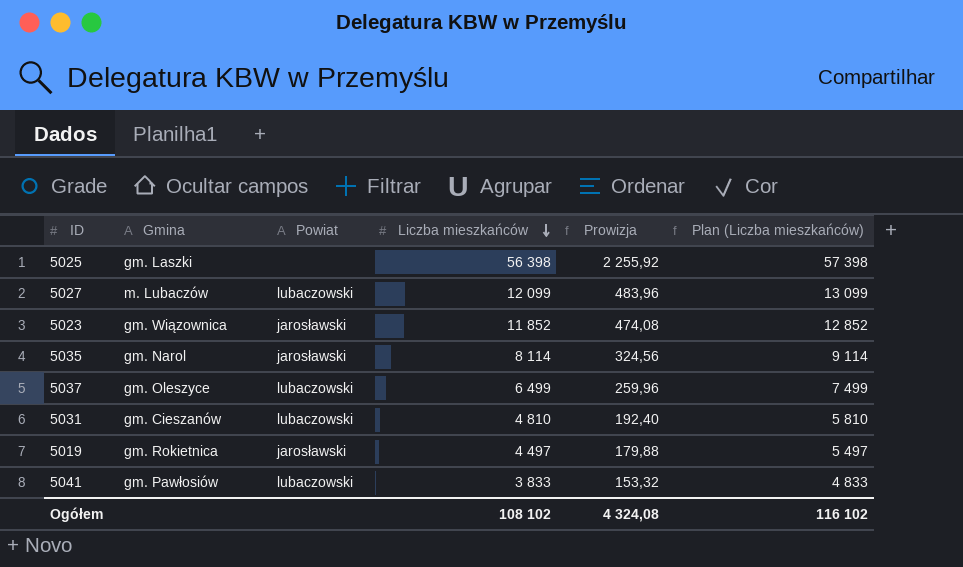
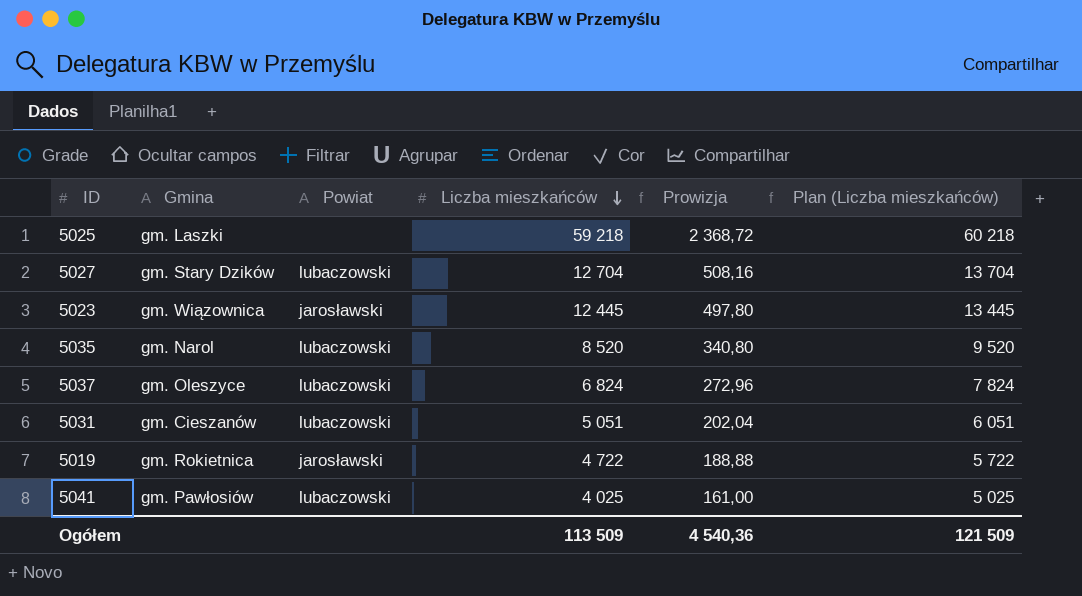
5025 | Liczba mieszkańców: 56 398 -> 59 218
5025 | Prowizja: 2 255,92 -> 2 368,72
5025 | Plan (Liczba mieszkańców): 57 398 -> 60 218
5027 | Gmina: m. Lubaczów -> gm. Stary Dzików
5027 | Liczba mieszkańców: 12 099 -> 12 704
5027 | Prowizja: 483,96 -> 508,16
5027 | Plan (Liczba mieszkańców): 13 099 -> 13 704
5023 | Liczba mieszkańców: 11 852 -> 12 445
5023 | Prowizja: 474,08 -> 497,80
5023 | Plan (Liczba mieszkańców): 12 852 -> 13 445
5035 | Powiat: jarosławski -> lubaczowski
5035 | Liczba mieszkańców: 8 114 -> 8 520
5035 | Prowizja: 324,56 -> 340,80
5035 | Plan (Liczba mieszkańców): 9 114 -> 9 520
5037 | Liczba mieszkańców: 6 499 -> 6 824
5037 | Prowizja: 259,96 -> 272,96
5037 | Plan (Liczba mieszkańców): 7 499 -> 7 824
5031 | Liczba mieszkańców: 4 810 -> 5 051
5031 | Prowizja: 192,40 -> 202,04
5031 | Plan (Liczba mieszkańców): 5 810 -> 6 051
5019 | Liczba mieszkańców: 4 497 -> 4 722
5019 | Prowizja: 179,88 -> 188,88
5019 | Plan (Liczba mieszkańców): 5 497 -> 5 722
5041 | Liczba mieszkańców: 3 833 -> 4 025
5041 | Prowizja: 153,32 -> 161,00
5041 | Plan (Liczba mieszkańców): 4 833 -> 5 025
Ogółem | Liczba mieszkańców: 108 102 -> 113 509
Ogółem | Prowizja: 4 324,08 -> 4 540,36
Ogółem | Plan (Liczba mieszkańców): 116 102 -> 121 509

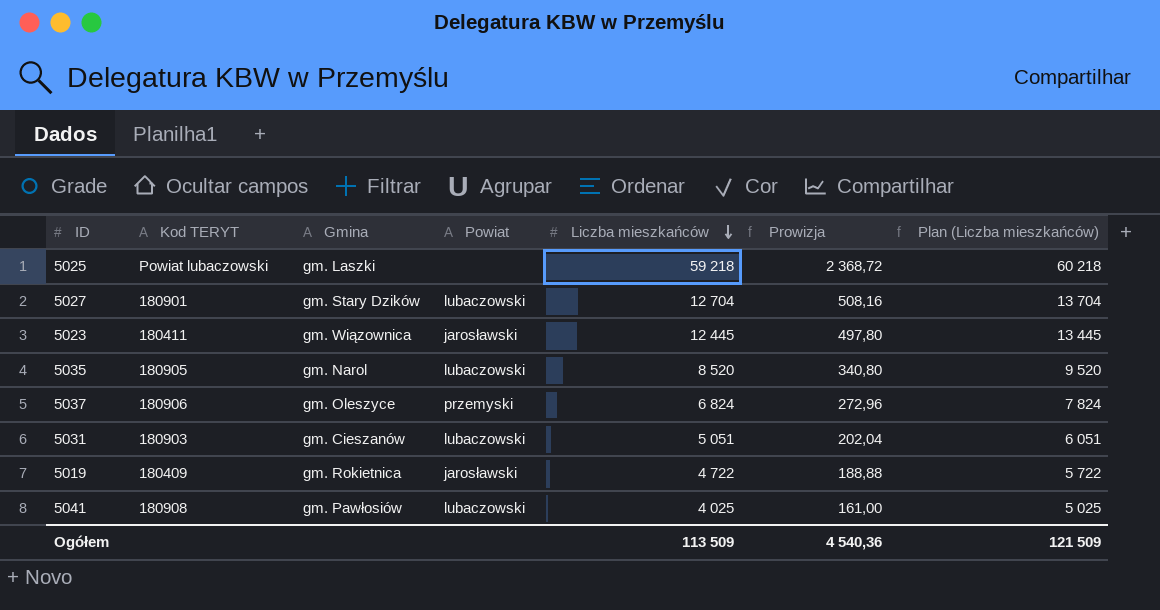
column Kod TERYT | position: none -> 2
5037 | Powiat: lubaczowski -> przemyski

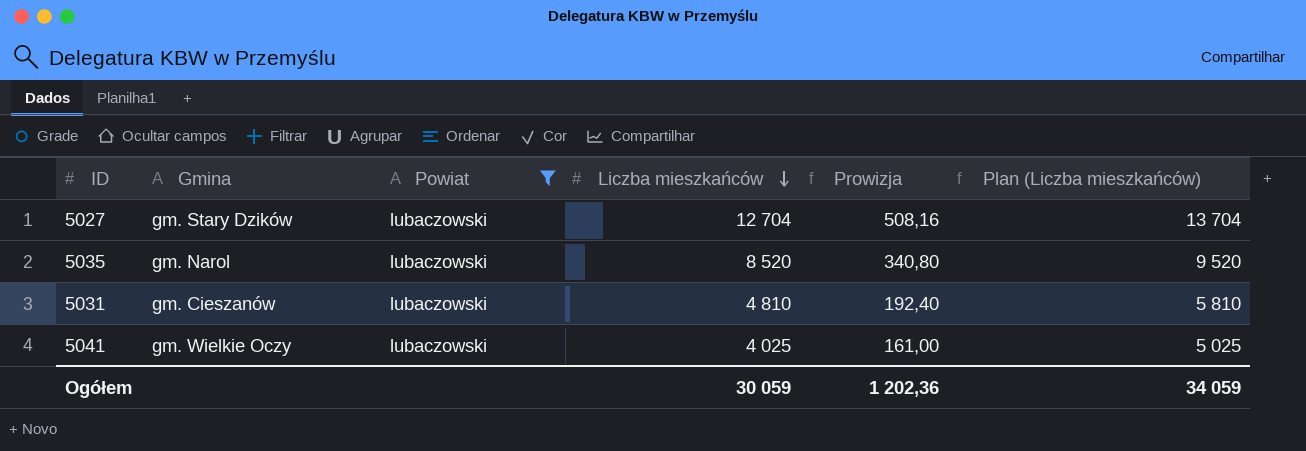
filter: none -> Powiat = lubaczowski
column Kod TERYT | position: 2 -> none
5031 | Liczba mieszkańców: 5 051 -> 4 810
5031 | Prowizja: 202,04 -> 192,40
5031 | Plan (Liczba mieszkańców): 6 051 -> 5 810
5041 | Gmina: gm. Pawłosiów -> gm. Wielkie Oczy
Ogółem | Liczba mieszkańców: 113 509 -> 30 059
Ogółem | Prowizja: 4 540,36 -> 1 202,36
Ogółem | Plan (Liczba mieszkańców): 121 509 -> 34 059

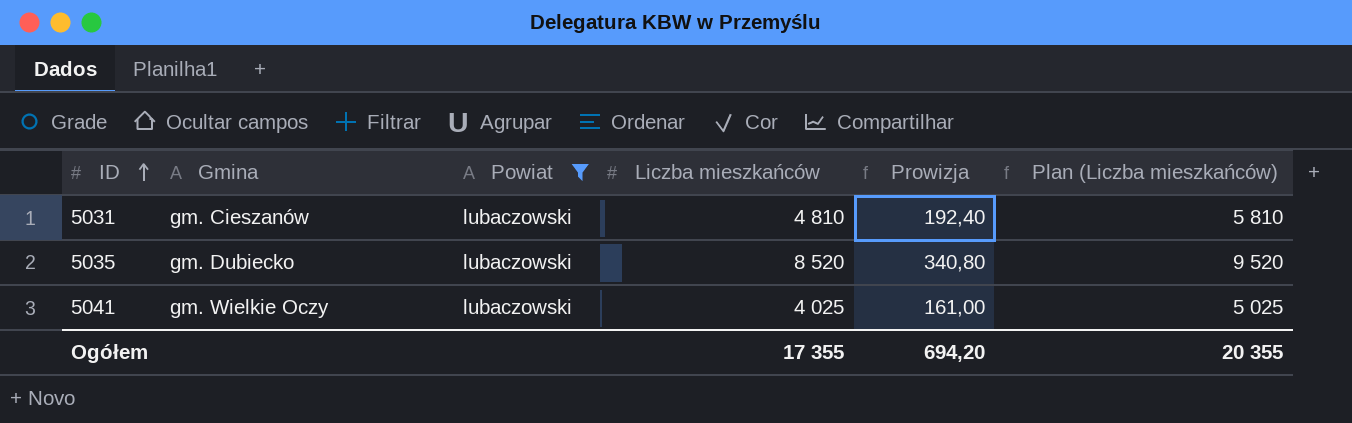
row order: Liczba mieszkańców descending -> ID ascending
row 5027: gm. Stary Dzików | lubaczowski | 12 704 | 508,16 | 13 704 -> none
5035 | Gmina: gm. Narol -> gm. Dubiecko
Ogółem | Liczba mieszkańców: 30 059 -> 17 355
Ogółem | Prowizja: 1 202,36 -> 694,20
Ogółem | Plan (Liczba mieszkańców): 34 059 -> 20 355

